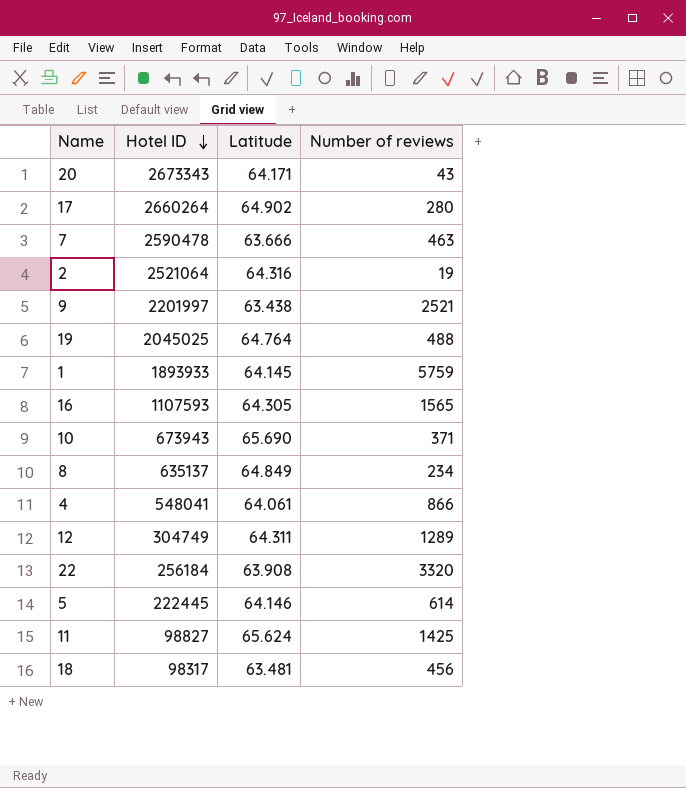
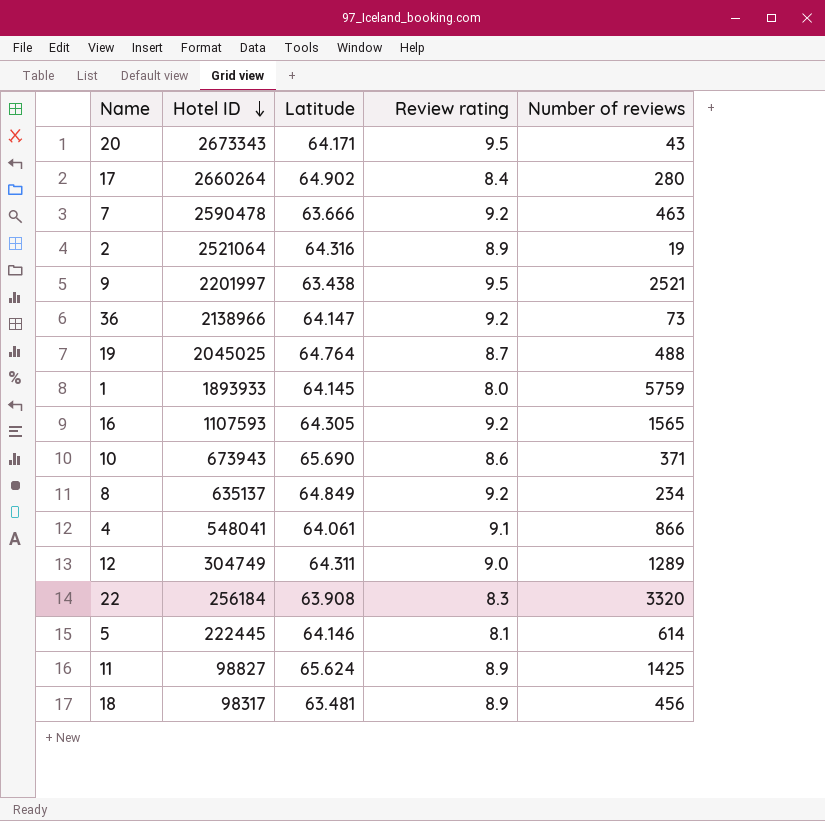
column Review rating | position: none -> 4
row 36: none -> 2138966 | 64.147 | 9.2 | 73

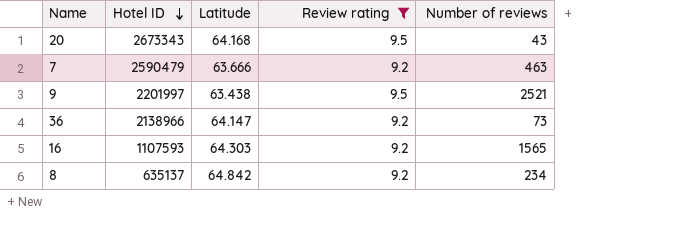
filter: none -> Review rating >= 9.2
20 | Latitude: 64.171 -> 64.168
7 | Hotel ID: 2590478 -> 2590479
16 | Latitude: 64.305 -> 64.303
8 | Latitude: 64.849 -> 64.842

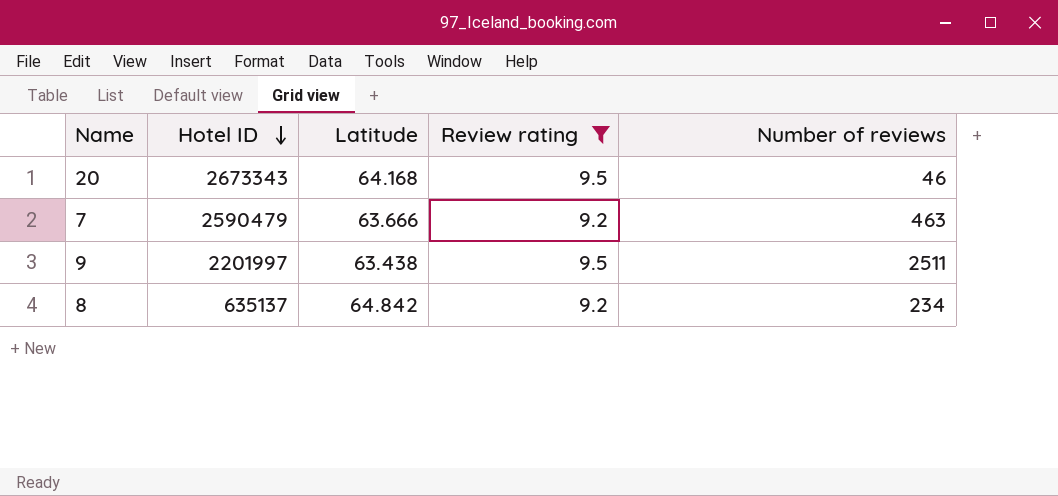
row 36: 2138966 | 64.147 | 9.2 | 73 -> none
row 16: 1107593 | 64.303 | 9.2 | 1565 -> none
20 | Number of reviews: 43 -> 46
9 | Number of reviews: 2521 -> 2511

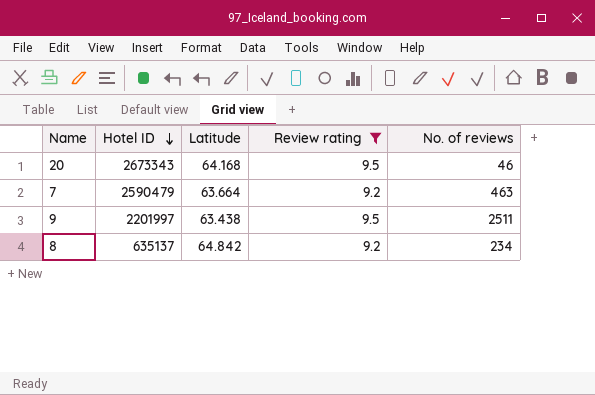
column name: Number of reviews -> No. of reviews
7 | Latitude: 63.666 -> 63.664

